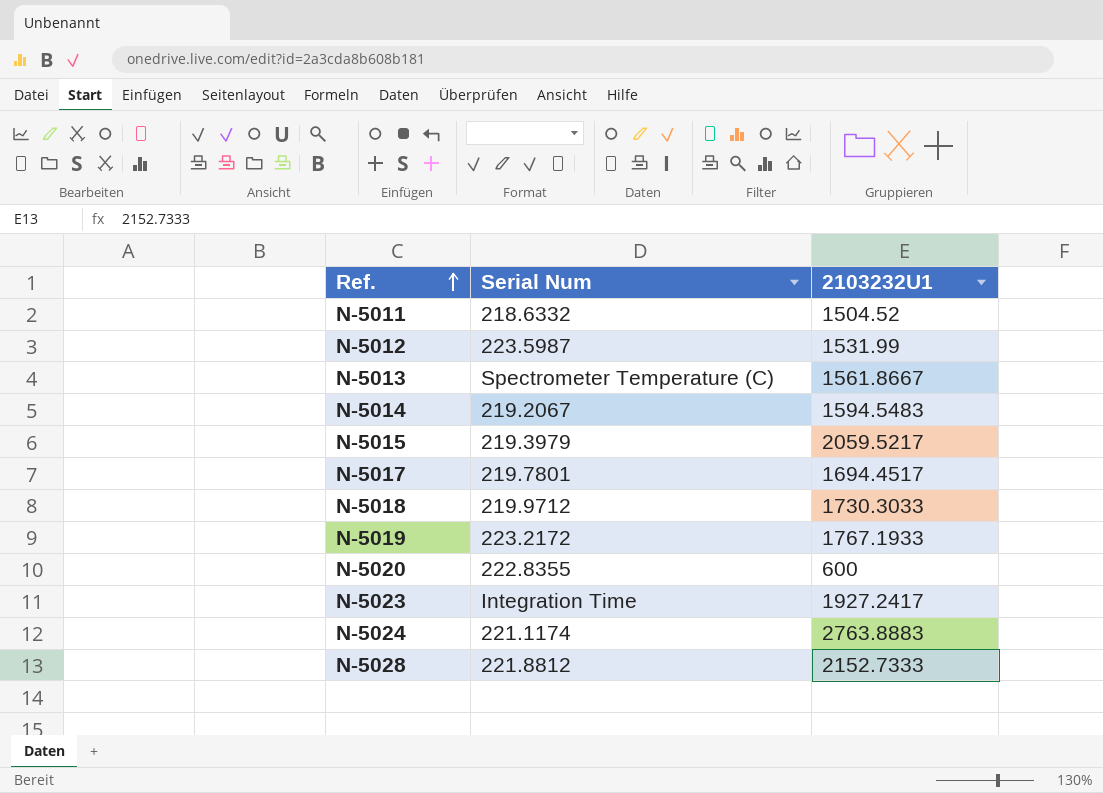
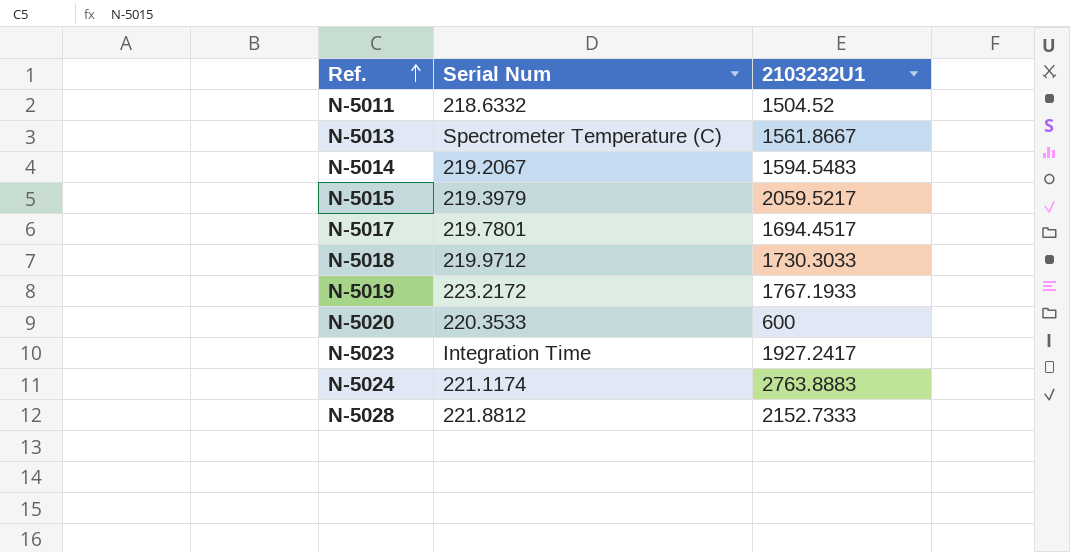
row N-5012: 223.5987 | 1531.99 -> none
N-5020 | Serial Num: 222.8355 -> 220.3533

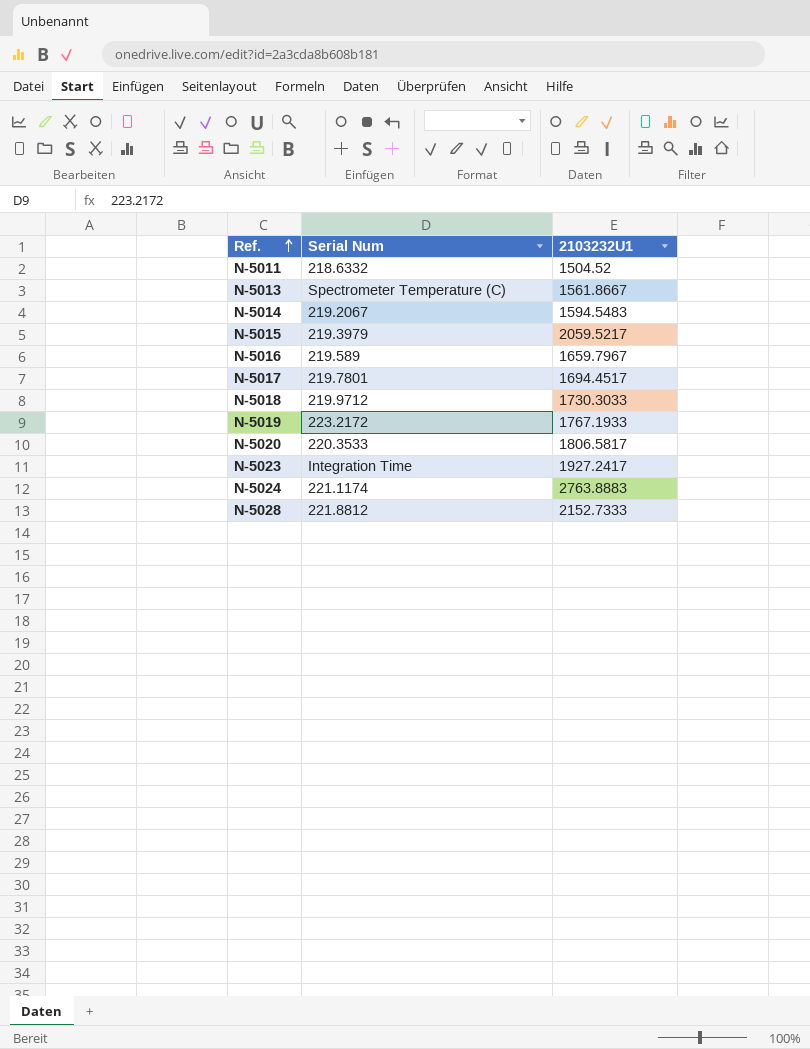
row N-5016: none -> 219.589 | 1659.7967
N-5020 | 2103232U1: 600 -> 1806.5817

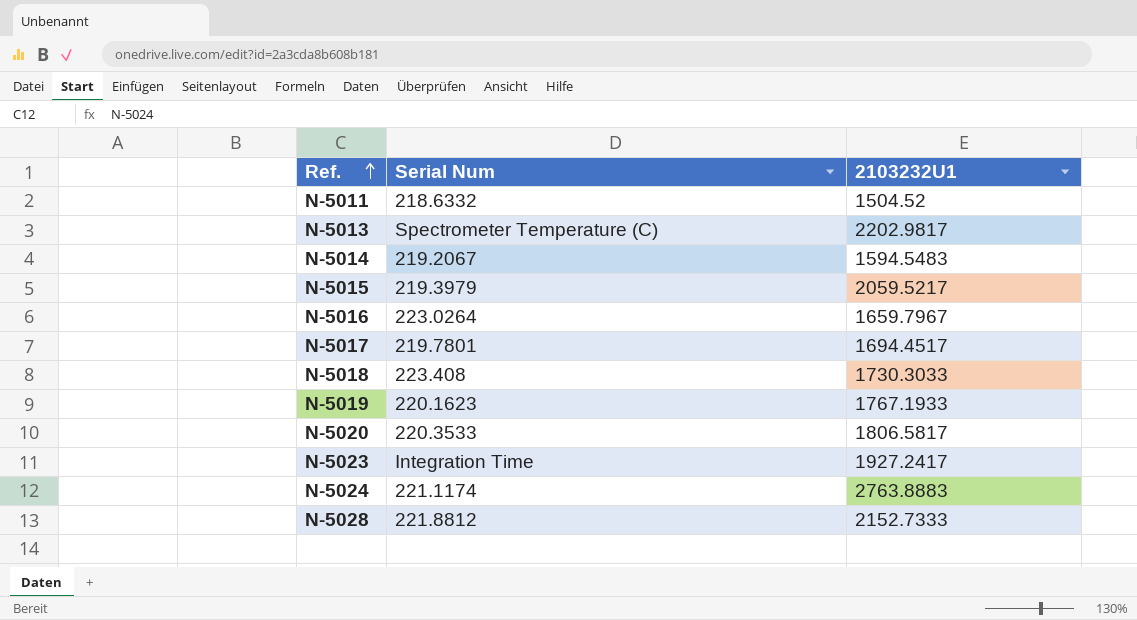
N-5013 | 2103232U1: 1561.8667 -> 2202.9817
N-5016 | Serial Num: 219.589 -> 223.0264
N-5018 | Serial Num: 219.9712 -> 223.408
N-5019 | Serial Num: 223.2172 -> 220.1623

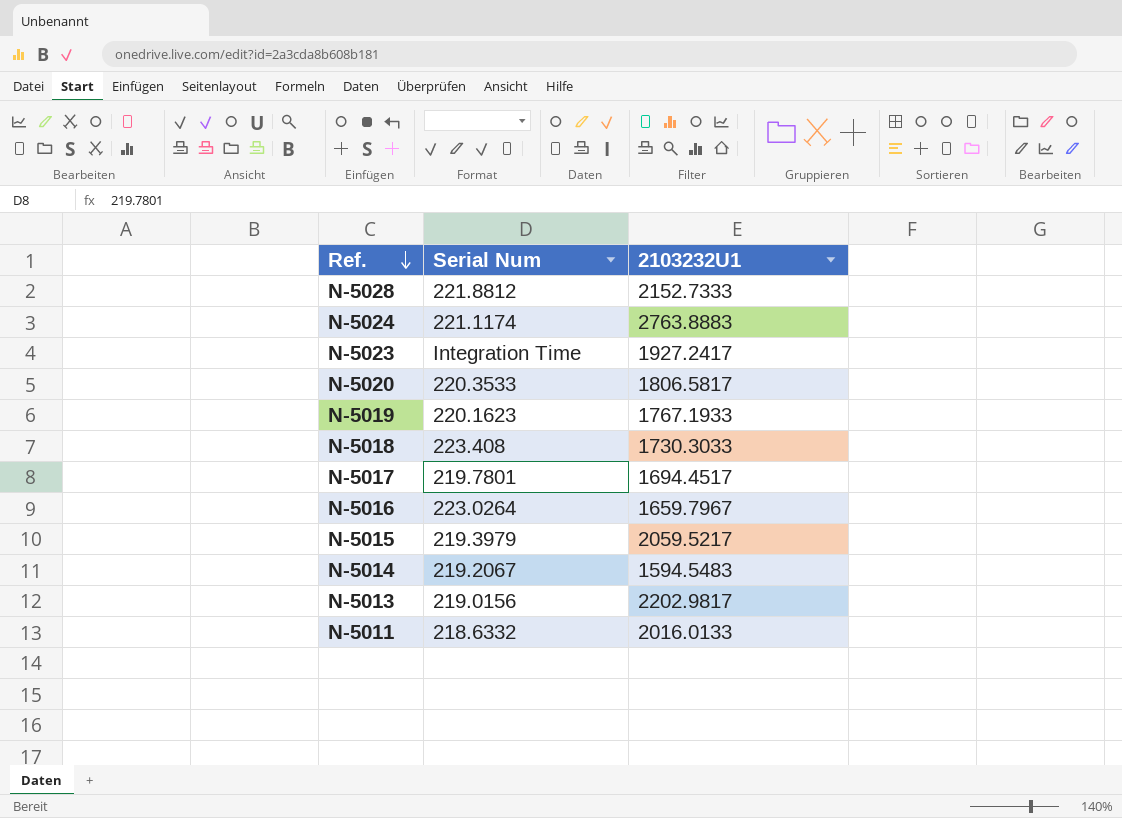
row order: Ref. ascending -> Ref. descending
N-5013 | Serial Num: Spectrometer Temperature (C) -> 219.0156
N-5011 | 2103232U1: 1504.52 -> 2016.0133

